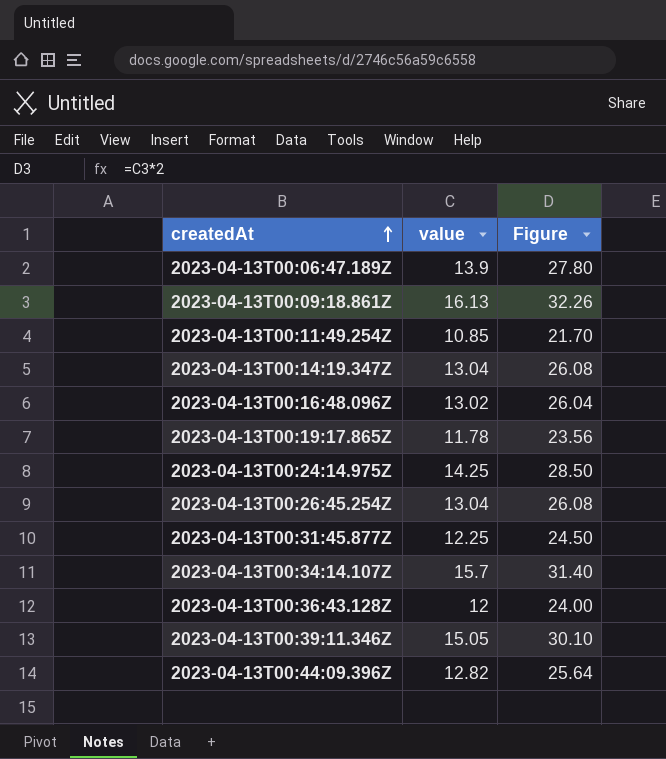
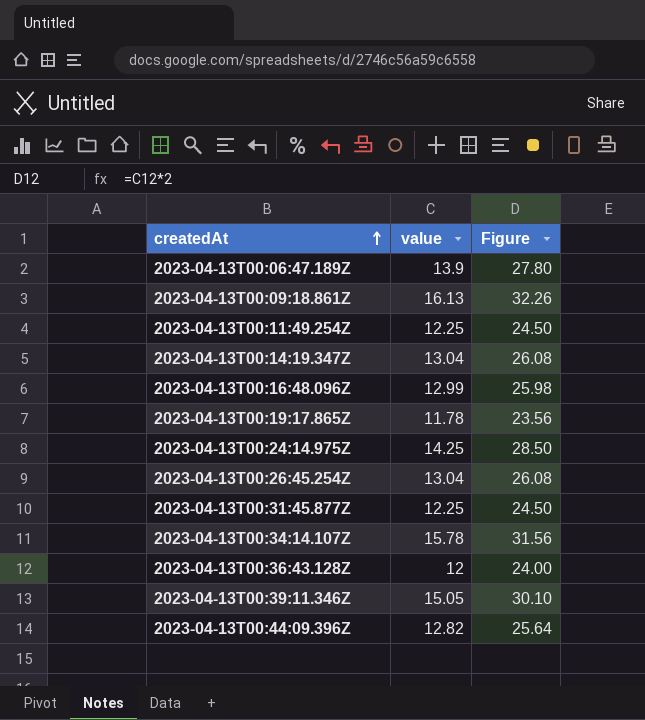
2023-04-13T00:11:49.254Z | value: 10.85 -> 12.25
2023-04-13T00:11:49.254Z | Figure: 21.70 -> 24.50
2023-04-13T00:16:48.096Z | value: 13.02 -> 12.99
2023-04-13T00:16:48.096Z | Figure: 26.04 -> 25.98
2023-04-13T00:34:14.107Z | value: 15.7 -> 15.78
2023-04-13T00:34:14.107Z | Figure: 31.40 -> 31.56

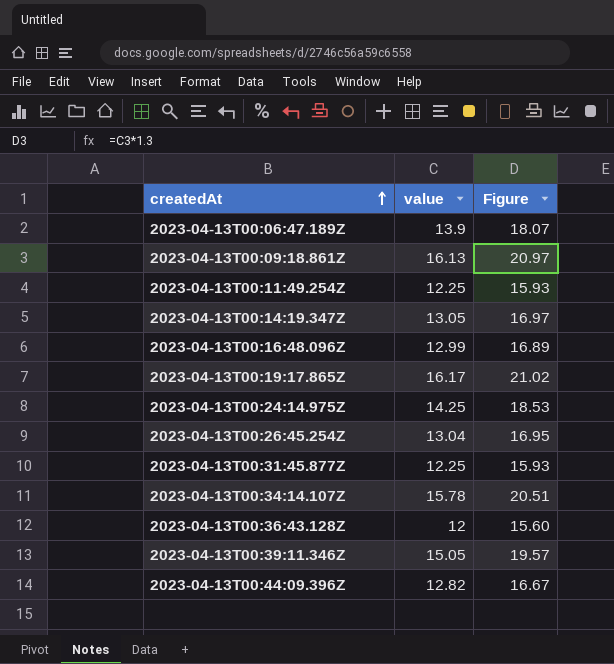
column Figure | formula: [value] * 2 -> [value] * 1.3
2023-04-13T00:14:19.347Z | value: 13.04 -> 13.05
2023-04-13T00:19:17.865Z | value: 11.78 -> 16.17

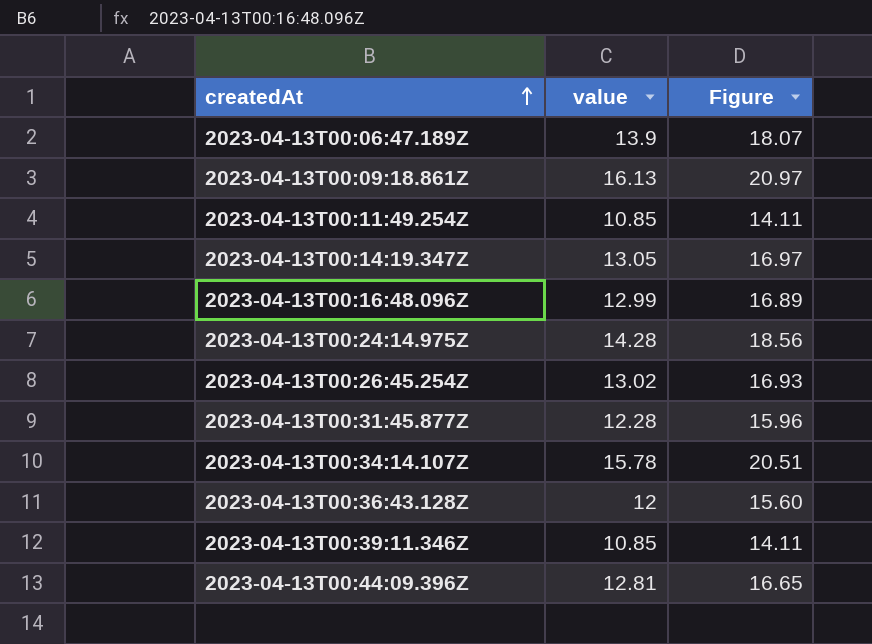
row 2023-04-13T00:19:17.865Z: 16.17 | 21.02 -> none
2023-04-13T00:11:49.254Z | value: 12.25 -> 10.85
2023-04-13T00:11:49.254Z | Figure: 15.93 -> 14.11
2023-04-13T00:24:14.975Z | value: 14.25 -> 14.28
2023-04-13T00:24:14.975Z | Figure: 18.53 -> 18.56
2023-04-13T00:26:45.254Z | value: 13.04 -> 13.02
2023-04-13T00:26:45.254Z | Figure: 16.95 -> 16.93
2023-04-13T00:31:45.877Z | value: 12.25 -> 12.28
2023-04-13T00:31:45.877Z | Figure: 15.93 -> 15.96
2023-04-13T00:39:11.346Z | value: 15.05 -> 10.85
2023-04-13T00:39:11.346Z | Figure: 19.57 -> 14.11
2023-04-13T00:44:09.396Z | value: 12.82 -> 12.81
2023-04-13T00:44:09.396Z | Figure: 16.67 -> 16.65

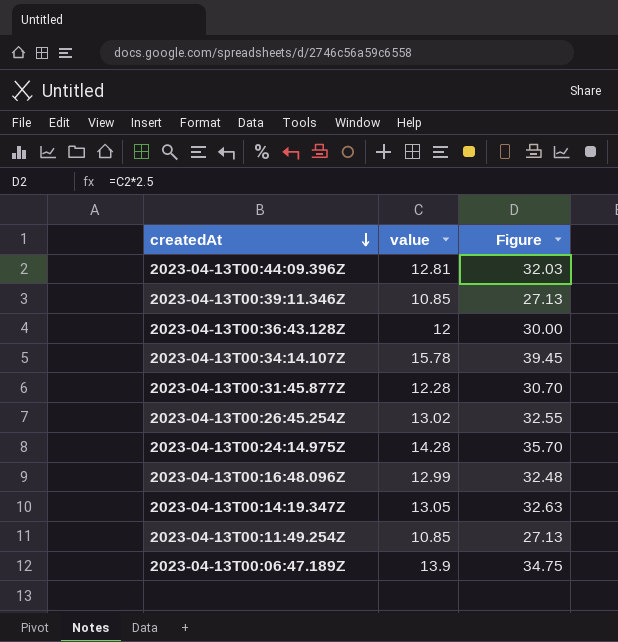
row order: createdAt ascending -> createdAt descending
column Figure | formula: [value] * 1.3 -> [value] * 2.5
row 2023-04-13T00:09:18.861Z: 16.13 | 20.97 -> none

